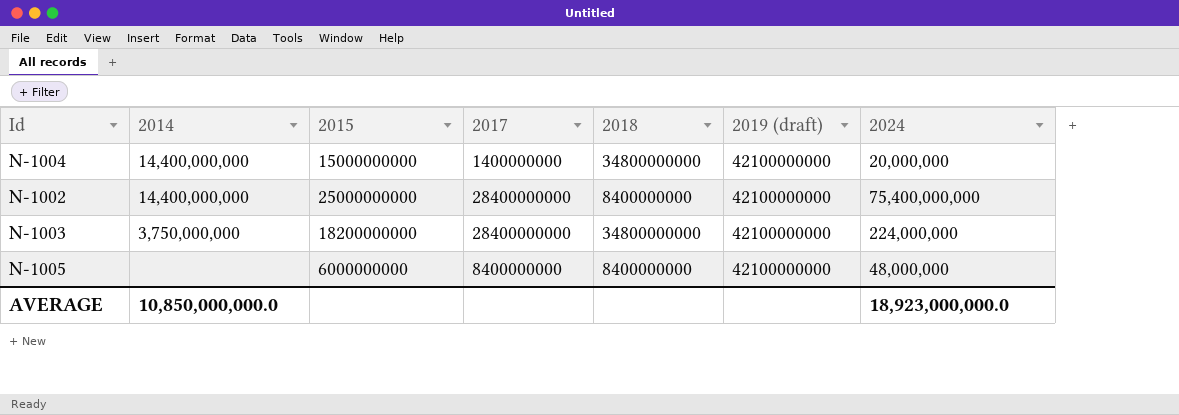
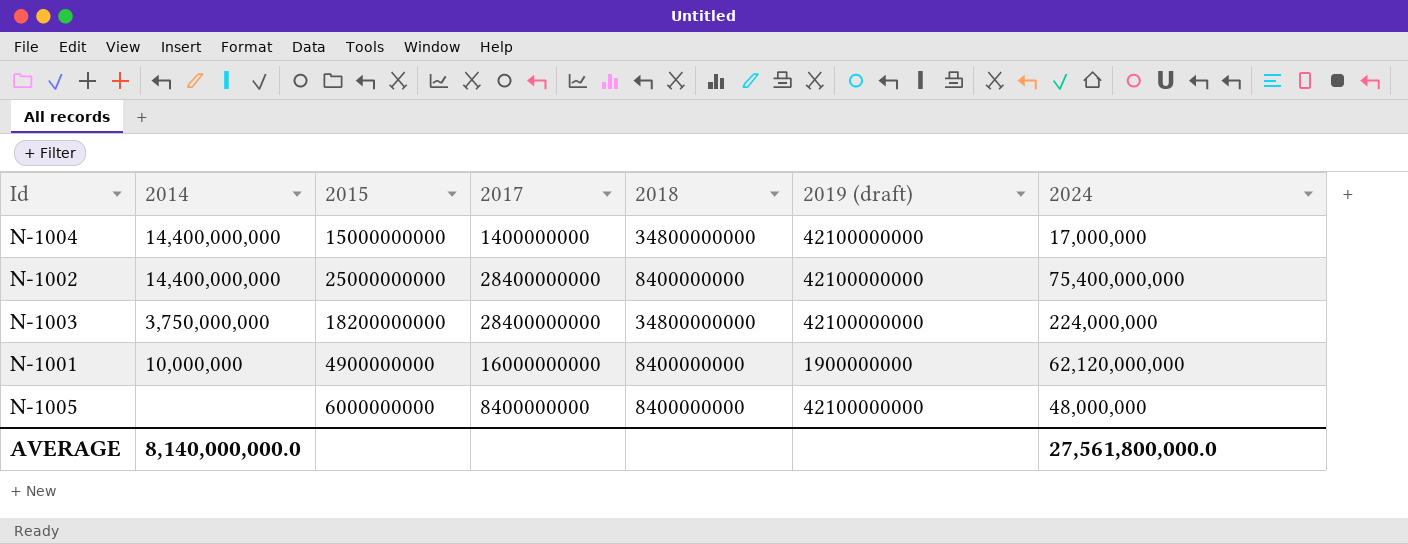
N-1004 | 2024: 20,000,000 -> 17,000,000
row N-1001: none -> 10,000,000 | 4900000000 | 16000000000 | 8400000000 | 1900000000 | 62,120,000,000
AVERAGE | 2014: 10,850,000,000.0 -> 8,140,000,000.0
AVERAGE | 2024: 18,923,000,000.0 -> 27,561,800,000.0

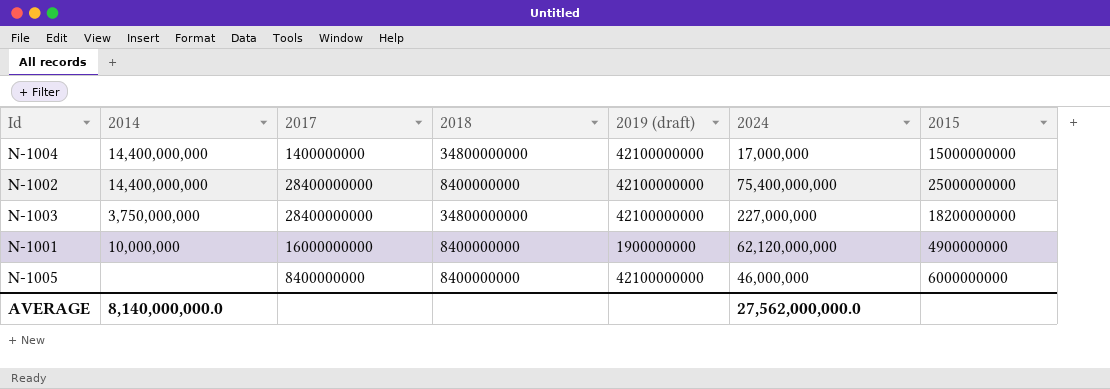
column 2015 | position: 3 -> 7
N-1003 | 2024: 224,000,000 -> 227,000,000
N-1005 | 2024: 48,000,000 -> 46,000,000
AVERAGE | 2024: 27,561,800,000.0 -> 27,562,000,000.0

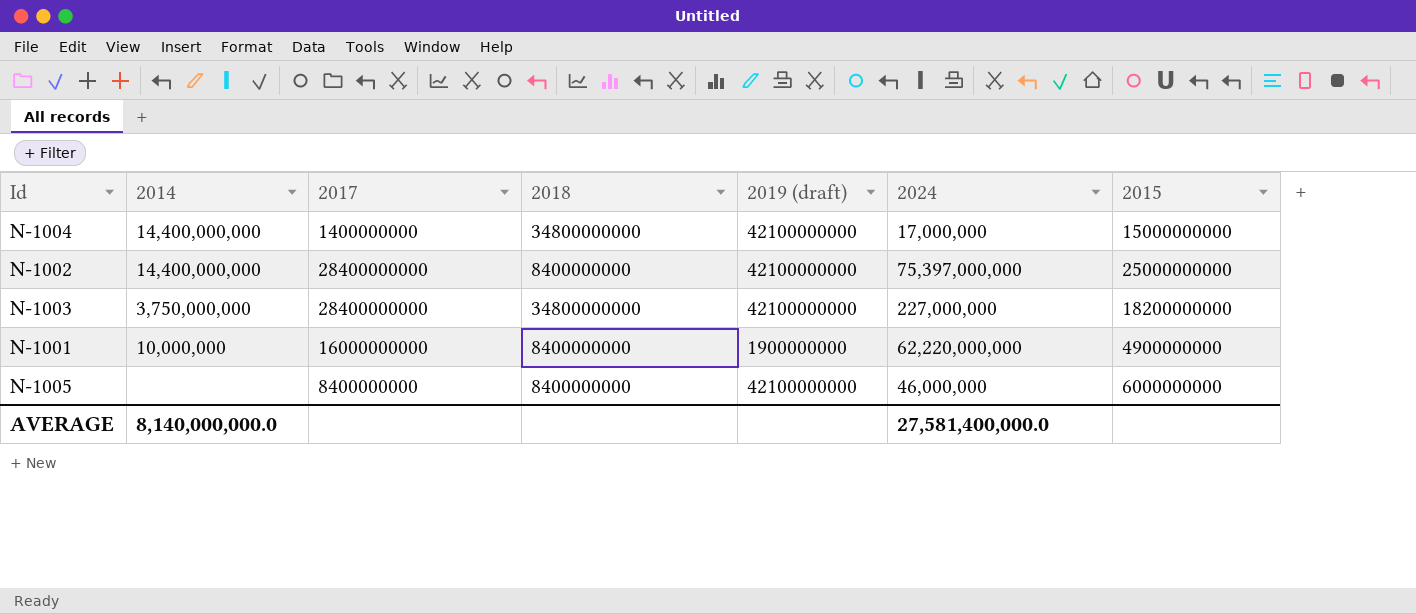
N-1002 | 2024: 75,400,000,000 -> 75,397,000,000
N-1001 | 2024: 62,120,000,000 -> 62,220,000,000
AVERAGE | 2024: 27,562,000,000.0 -> 27,581,400,000.0

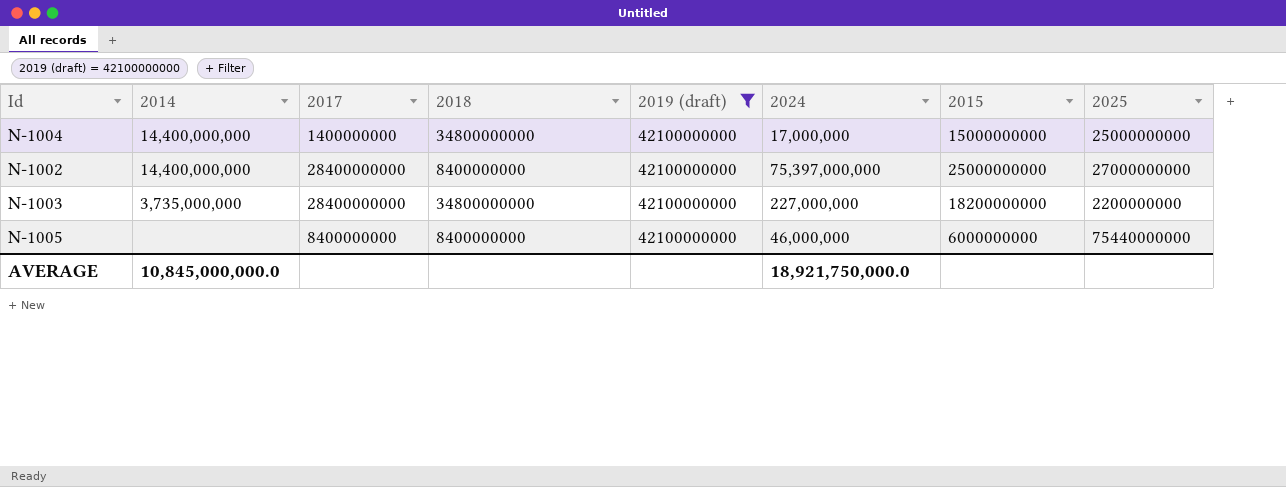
filter: none -> 2019 (draft) = 42100000000
column 2025 | position: none -> 8
N-1003 | 2014: 3,750,000,000 -> 3,735,000,000
AVERAGE | 2014: 8,140,000,000.0 -> 10,845,000,000.0
AVERAGE | 2024: 27,581,400,000.0 -> 18,921,750,000.0

